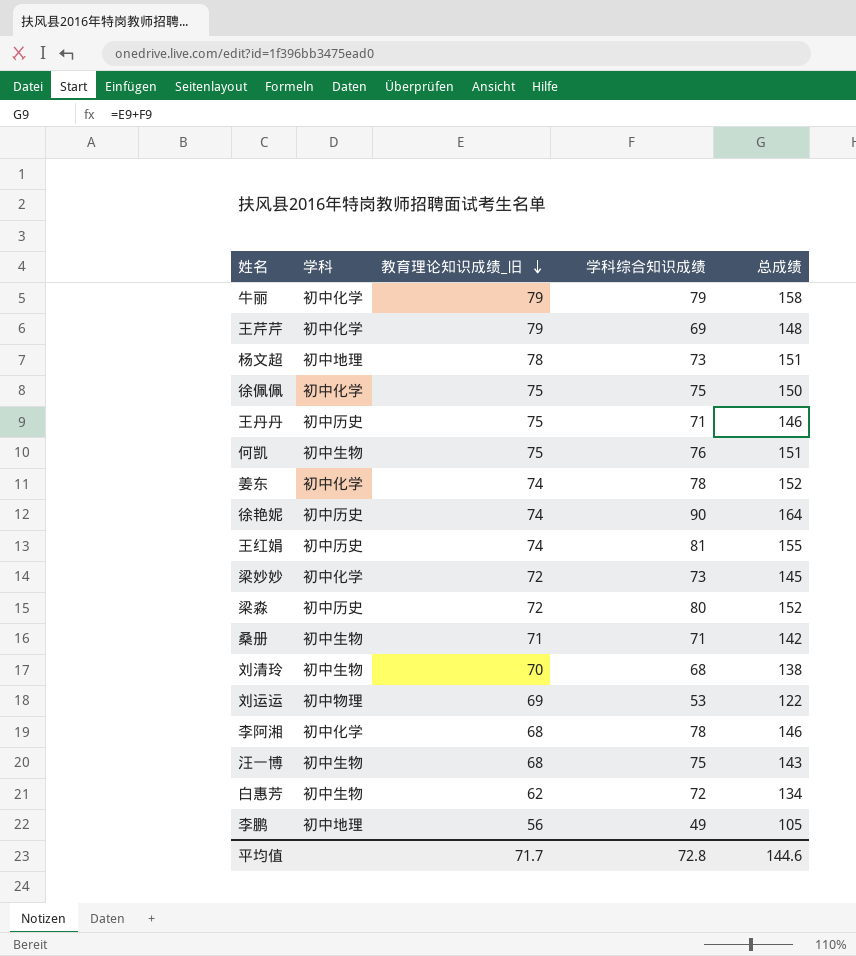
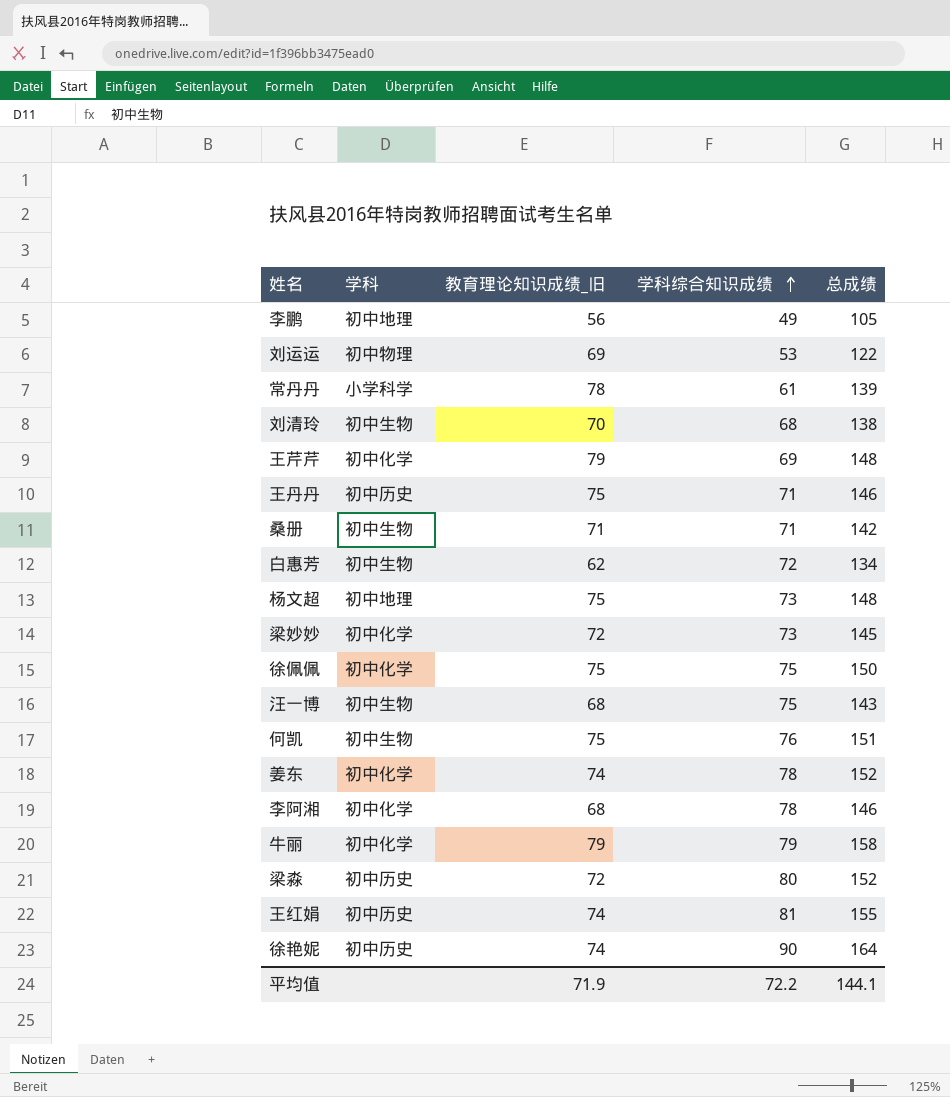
row order: 教育理论知识成绩_旧 descending -> 学科综合知识成绩 ascending
row 常丹丹: none -> 小学科学 | 78 | 61 | 139
杨文超 | 教育理论知识成绩_旧: 78 -> 75
杨文超 | 总成绩: 151 -> 148
平均值 | 教育理论知识成绩_旧: 71.7 -> 71.9
平均值 | 学科综合知识成绩: 72.8 -> 72.2
平均值 | 总成绩: 144.6 -> 144.1

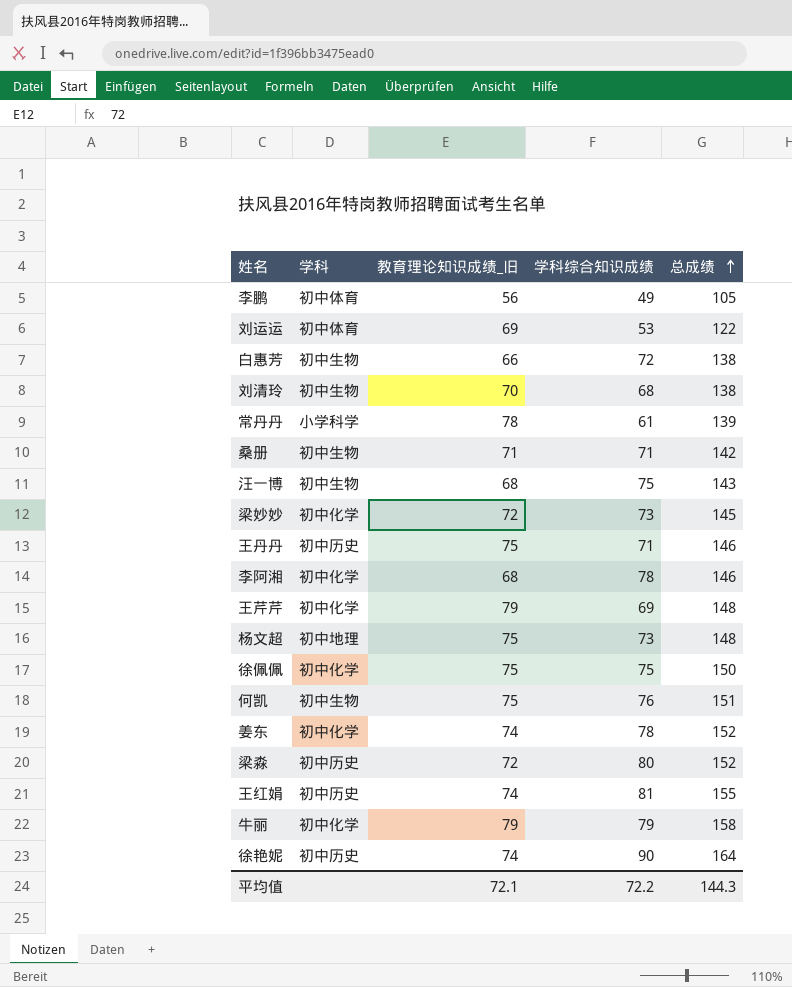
row order: 学科综合知识成绩 ascending -> 总成绩 ascending
李鹏 | 学科: 初中地理 -> 初中体育
刘运运 | 学科: 初中物理 -> 初中体育
白惠芳 | 教育理论知识成绩_旧: 62 -> 66
白惠芳 | 总成绩: 134 -> 138
平均值 | 教育理论知识成绩_旧: 71.9 -> 72.1
平均值 | 总成绩: 144.1 -> 144.3

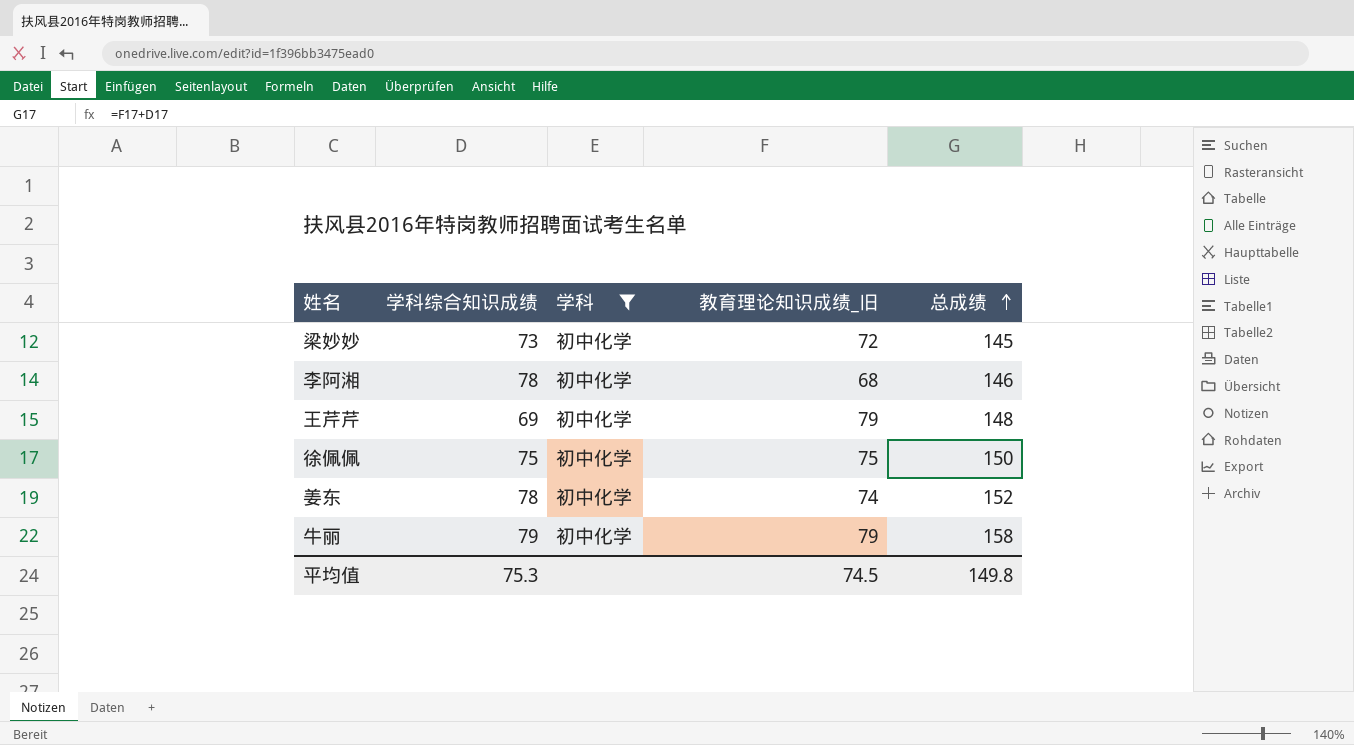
filter: none -> 学科 = 初中化学
column 学科综合知识成绩 | position: 4 -> 2
平均值 | 学科综合知识成绩: 72.2 -> 75.3
平均值 | 教育理论知识成绩_旧: 72.1 -> 74.5
平均值 | 总成绩: 144.3 -> 149.8

